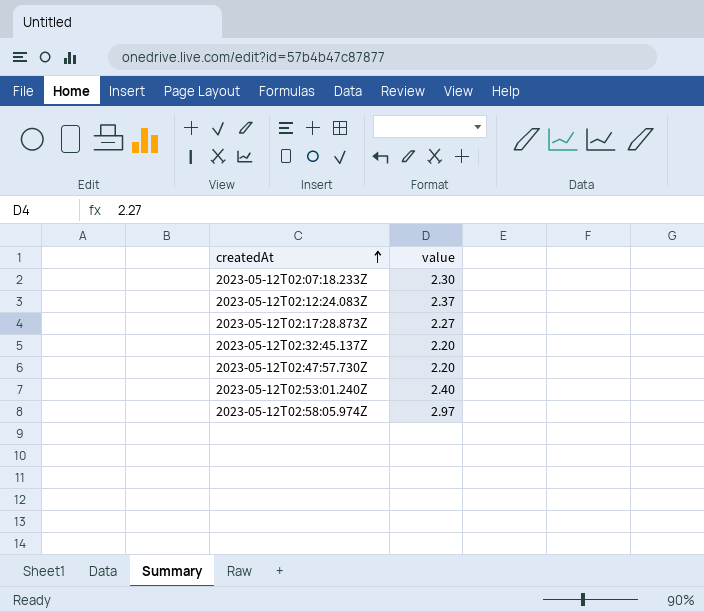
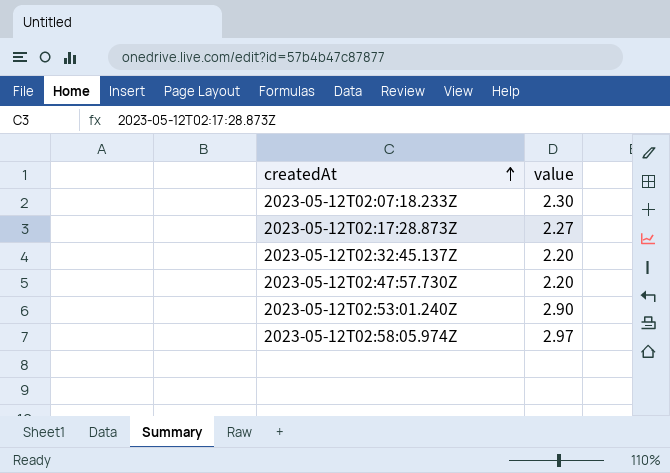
row 2023-05-12T02:12:24.083Z: 2.37 -> none
2023-05-12T02:53:01.240Z | value: 2.40 -> 2.90

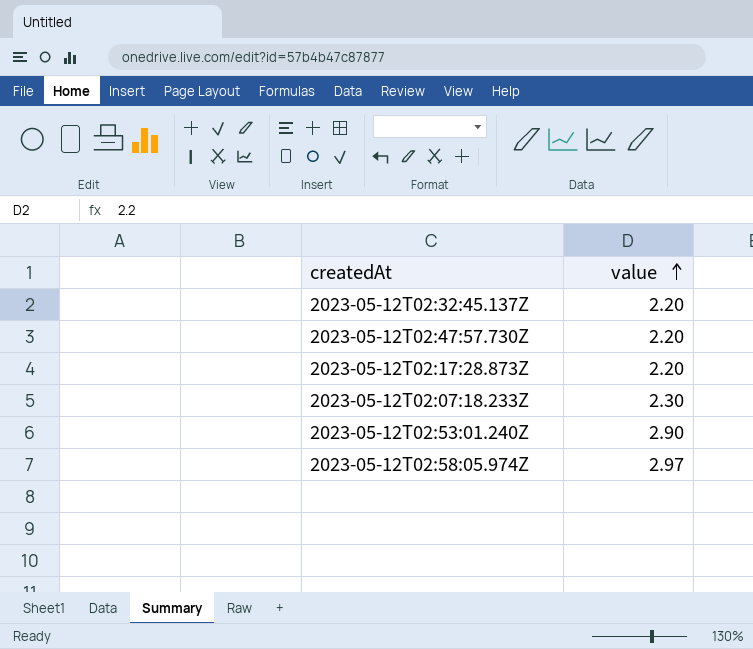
row order: createdAt ascending -> value ascending
2023-05-12T02:17:28.873Z | value: 2.27 -> 2.20

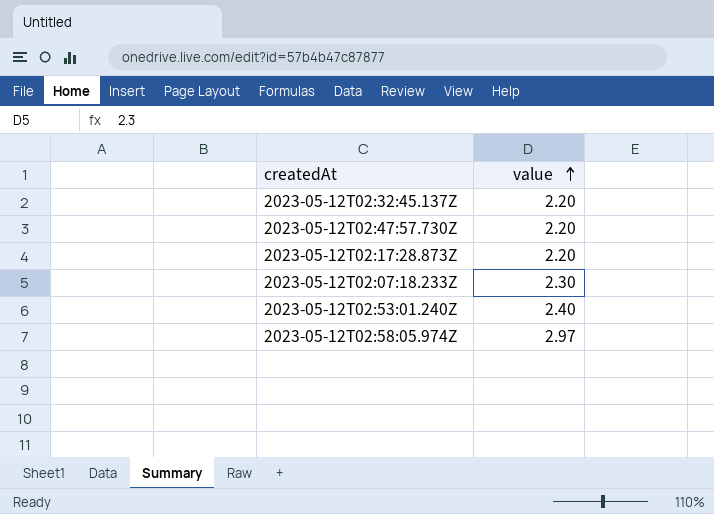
2023-05-12T02:53:01.240Z | value: 2.90 -> 2.40

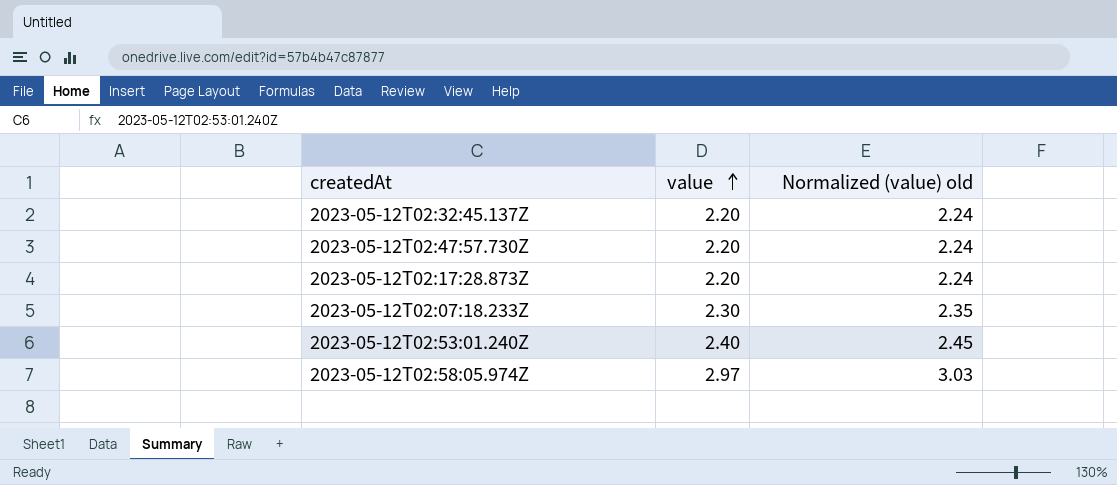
column Normalized (value) old | formula: none -> [value] * 1.02

